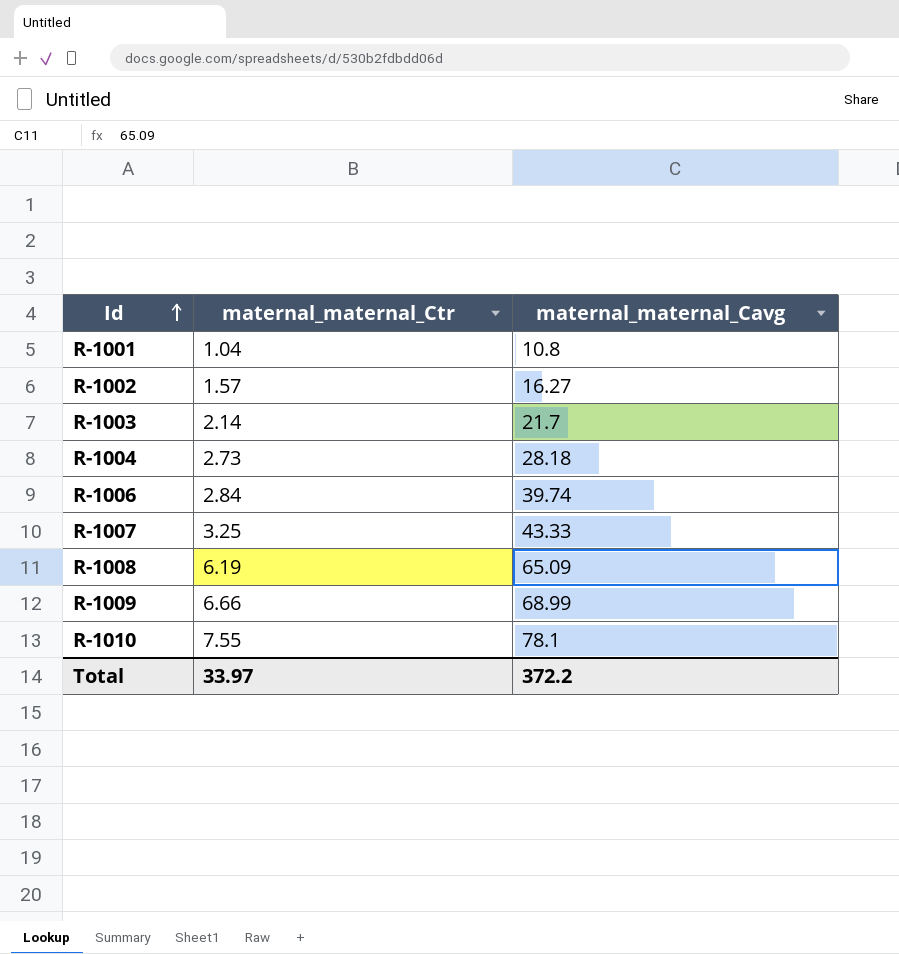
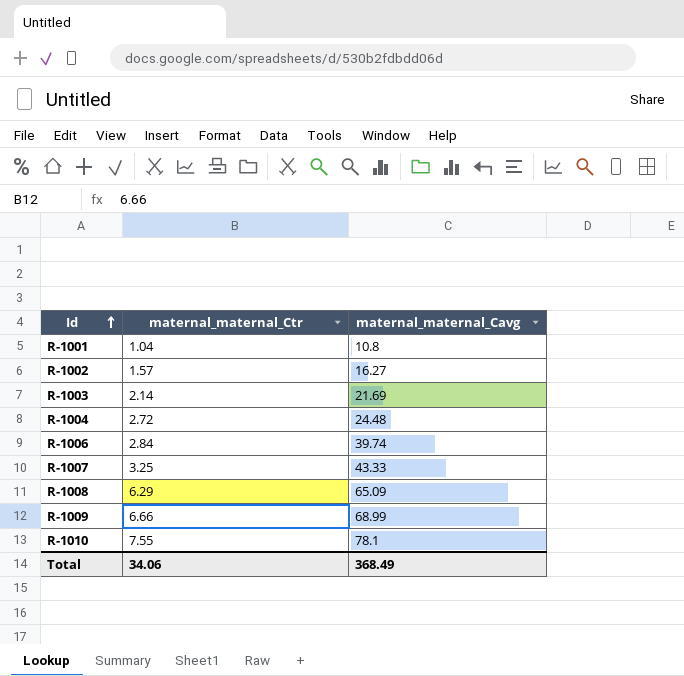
R-1003 | maternal_maternal_Cavg: 21.7 -> 21.69
R-1004 | maternal_maternal_Ctr: 2.73 -> 2.72
R-1004 | maternal_maternal_Cavg: 28.18 -> 24.48
R-1008 | maternal_maternal_Ctr: 6.19 -> 6.29
Total | maternal_maternal_Ctr: 33.97 -> 34.06
Total | maternal_maternal_Cavg: 372.2 -> 368.49

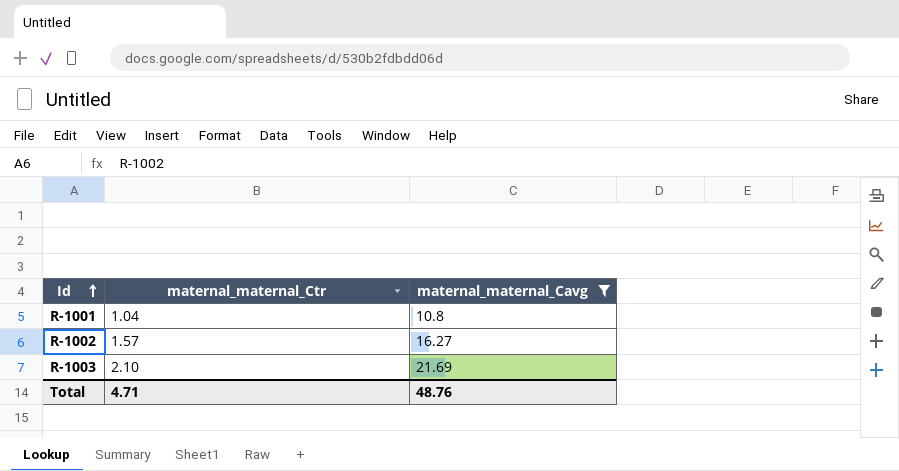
filter: none -> maternal_maternal_Cavg <= 21.69
R-1003 | maternal_maternal_Ctr: 2.14 -> 2.10
Total | maternal_maternal_Ctr: 34.06 -> 4.71
Total | maternal_maternal_Cavg: 368.49 -> 48.76

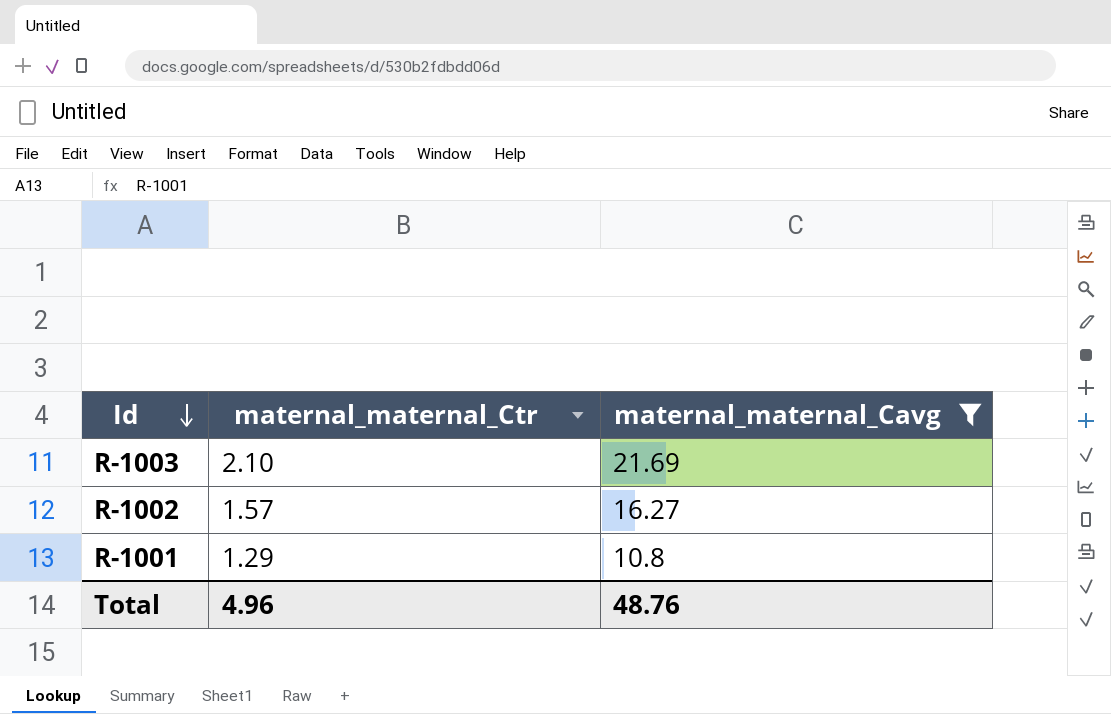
row order: Id ascending -> Id descending
R-1001 | maternal_maternal_Ctr: 1.04 -> 1.29
Total | maternal_maternal_Ctr: 4.71 -> 4.96

